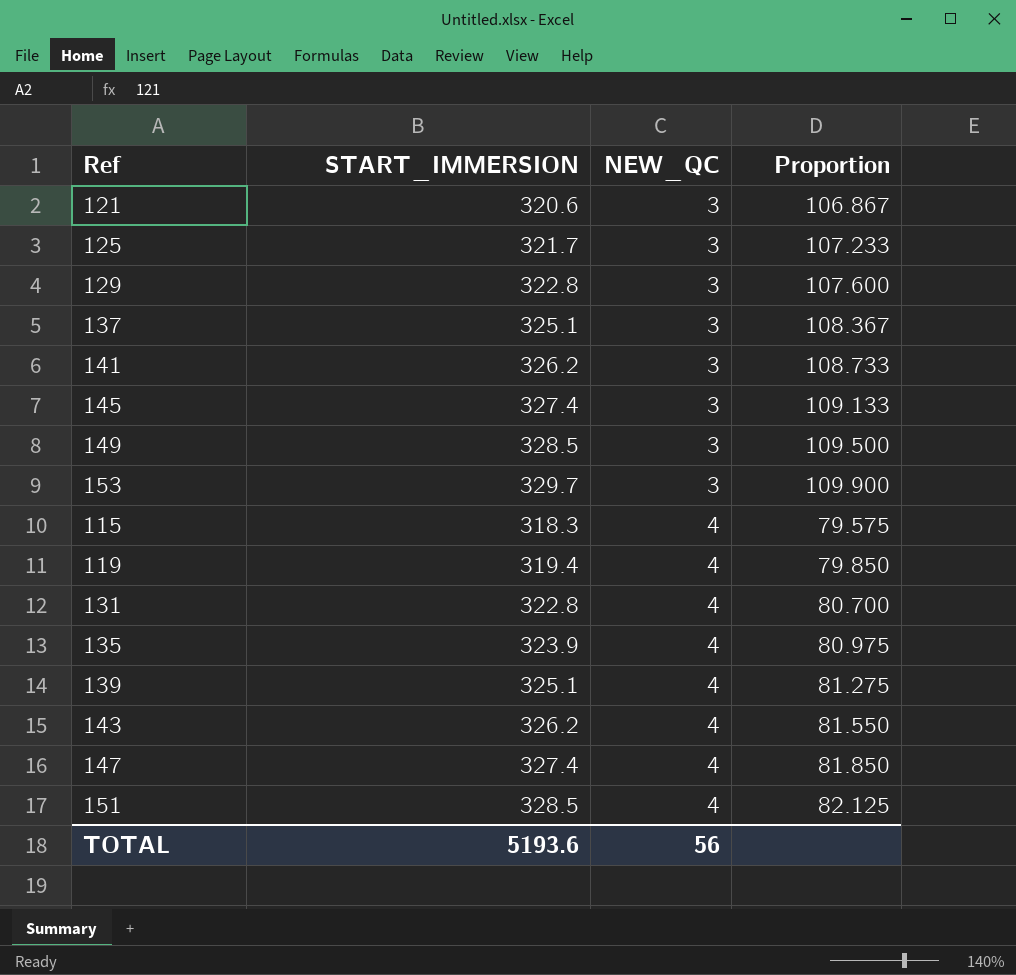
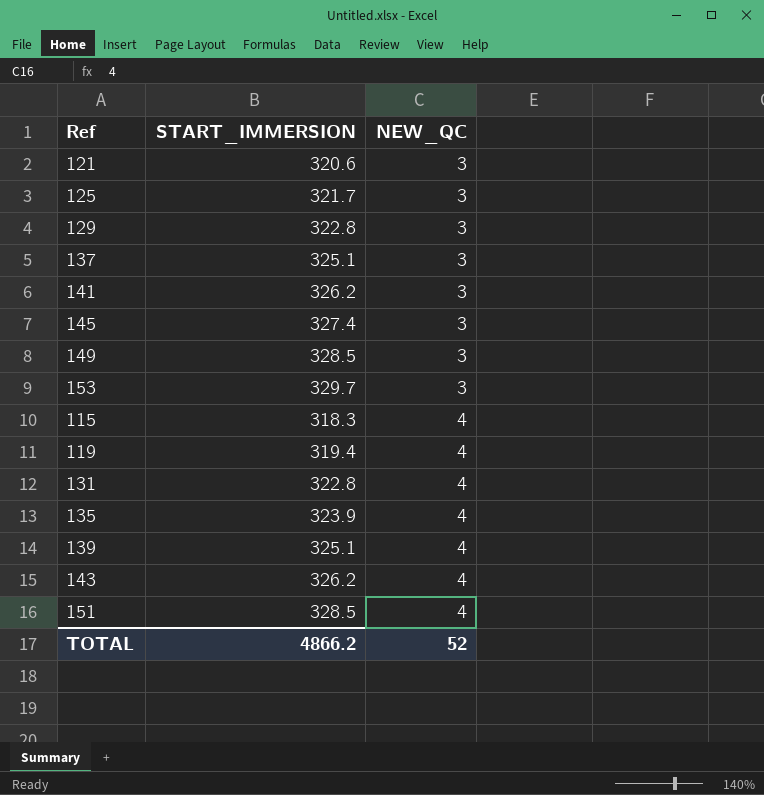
column Proportion | formula: [START_IMMERSION] / [NEW_QC] -> none
row 147: 327.4 | 4 | 81.850 -> none
TOTAL | START_IMMERSION: 5193.6 -> 4866.2
TOTAL | NEW_QC: 56 -> 52

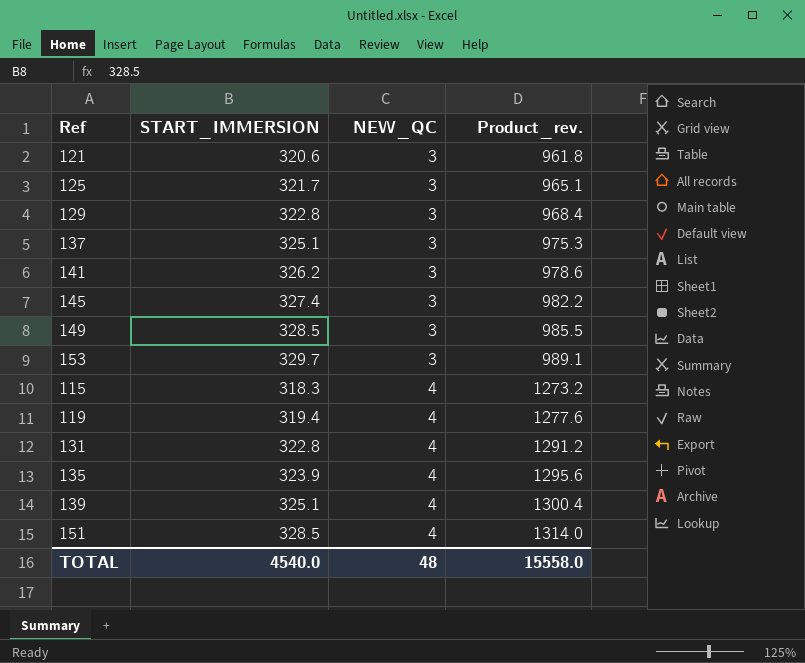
column Product_rev. | formula: none -> [START_IMMERSION] * [NEW_QC]
row 143: 326.2 | 4 -> none
TOTAL | START_IMMERSION: 4866.2 -> 4540.0
TOTAL | NEW_QC: 52 -> 48

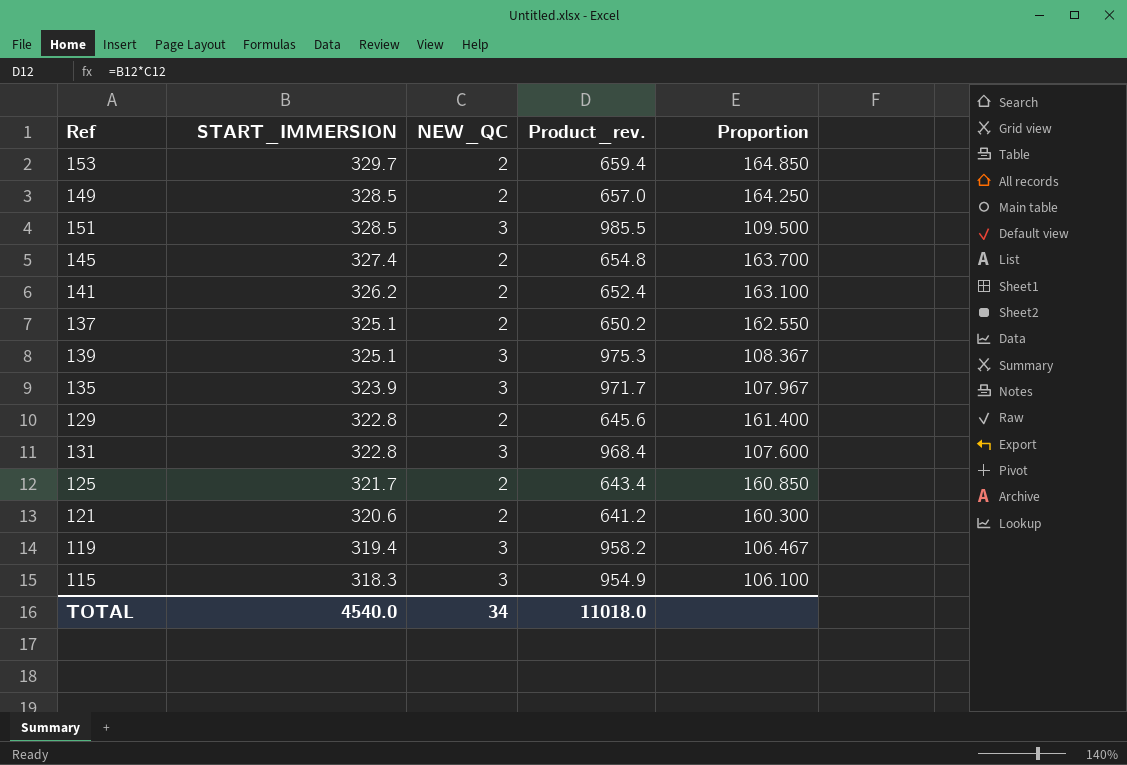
row order: NEW_QC ascending -> START_IMMERSION descending
column Proportion | formula: none -> [START_IMMERSION] / [NEW_QC]
153 | NEW_QC: 3 -> 2
153 | Product_rev.: 989.1 -> 659.4
149 | NEW_QC: 3 -> 2
149 | Product_rev.: 985.5 -> 657.0
151 | NEW_QC: 4 -> 3
151 | Product_rev.: 1314.0 -> 985.5
145 | NEW_QC: 3 -> 2
145 | Product_rev.: 982.2 -> 654.8
141 | NEW_QC: 3 -> 2
141 | Product_rev.: 978.6 -> 652.4
137 | NEW_QC: 3 -> 2
137 | Product_rev.: 975.3 -> 650.2
139 | NEW_QC: 4 -> 3
139 | Product_rev.: 1300.4 -> 975.3
135 | NEW_QC: 4 -> 3
135 | Product_rev.: 1295.6 -> 971.7
129 | NEW_QC: 3 -> 2
129 | Product_rev.: 968.4 -> 645.6
131 | NEW_QC: 4 -> 3
131 | Product_rev.: 1291.2 -> 968.4
125 | NEW_QC: 3 -> 2
125 | Product_rev.: 965.1 -> 643.4
121 | NEW_QC: 3 -> 2
121 | Product_rev.: 961.8 -> 641.2
119 | NEW_QC: 4 -> 3
119 | Product_rev.: 1277.6 -> 958.2
115 | NEW_QC: 4 -> 3
115 | Product_rev.: 1273.2 -> 954.9
TOTAL | NEW_QC: 48 -> 34
TOTAL | Product_rev.: 15558.0 -> 11018.0

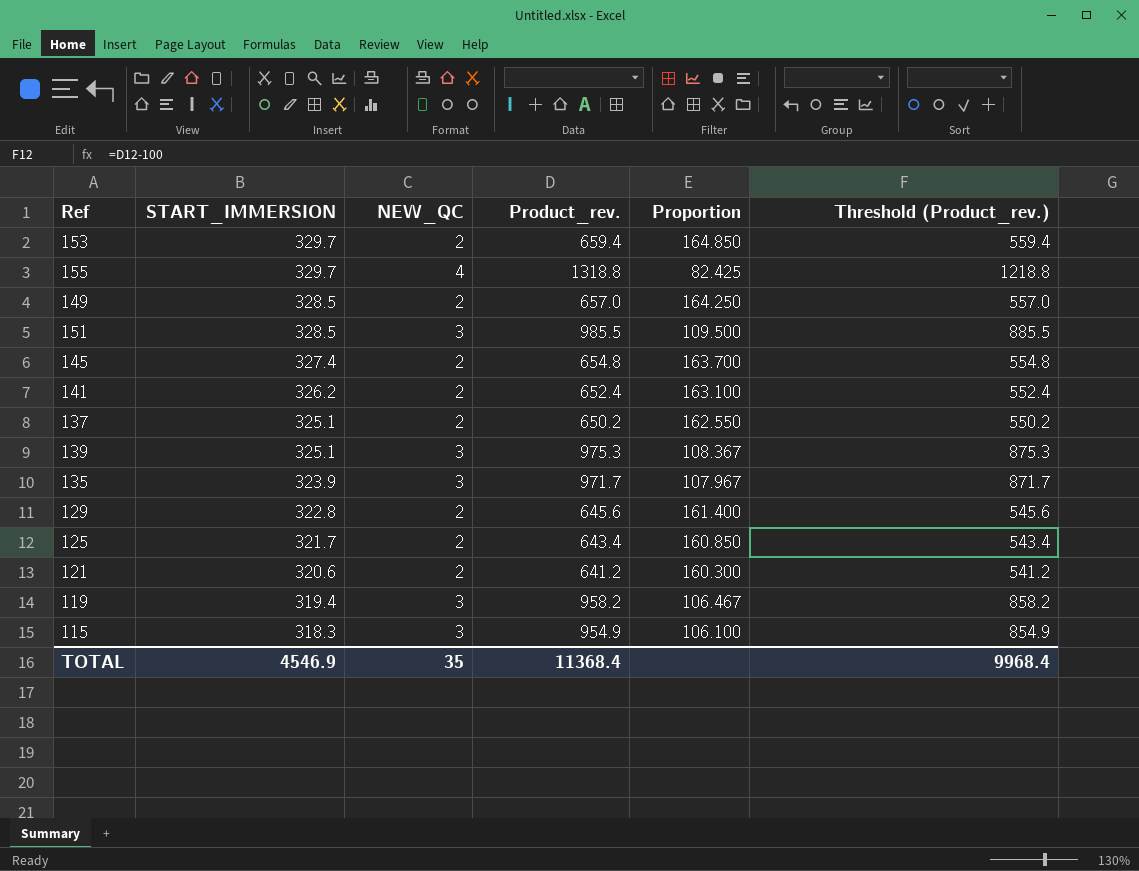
column Threshold (Product_rev.) | formula: none -> [Product_rev.] - 100
row 131: 322.8 | 3 | 968.4 | 107.600 -> none
row 155: none -> 329.7 | 4 | 1318.8 | 82.425 | 1218.8
TOTAL | START_IMMERSION: 4540.0 -> 4546.9
TOTAL | NEW_QC: 34 -> 35
TOTAL | Product_rev.: 11018.0 -> 11368.4

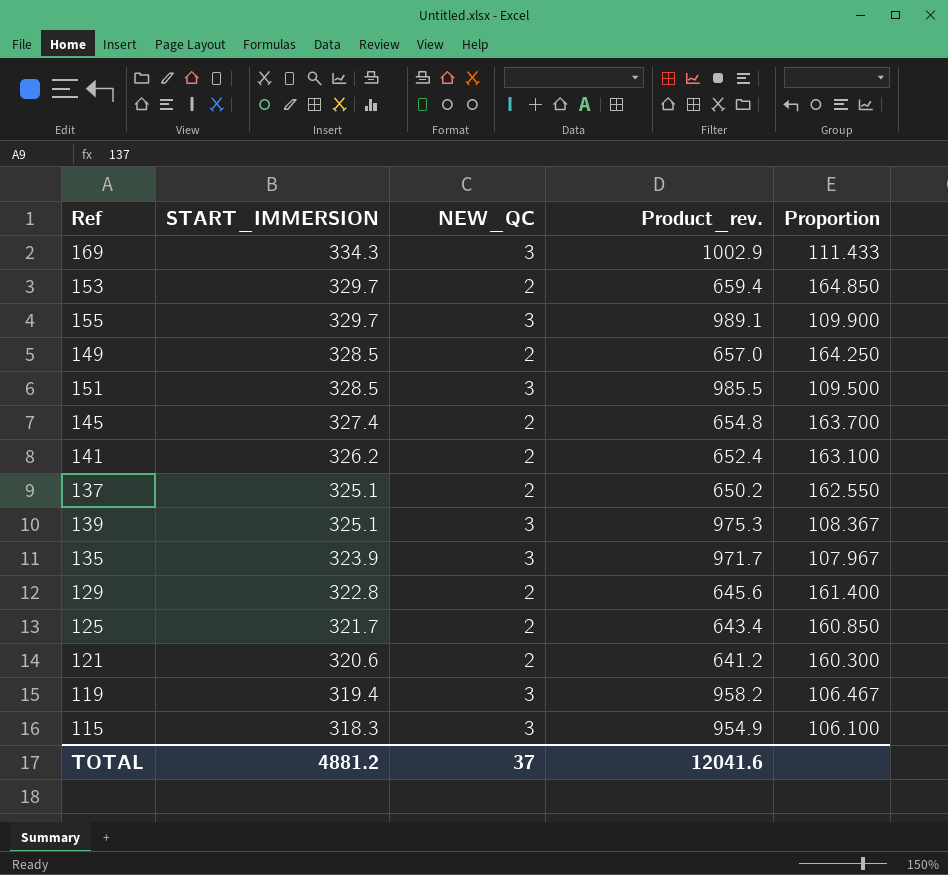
column Threshold (Product_rev.) | formula: [Product_rev.] - 100 -> none
row 169: none -> 334.3 | 3 | 1002.9 | 111.433
155 | NEW_QC: 4 -> 3
155 | Product_rev.: 1318.8 -> 989.1
155 | Proportion: 82.425 -> 109.900
TOTAL | START_IMMERSION: 4546.9 -> 4881.2
TOTAL | NEW_QC: 35 -> 37
TOTAL | Product_rev.: 11368.4 -> 12041.6

